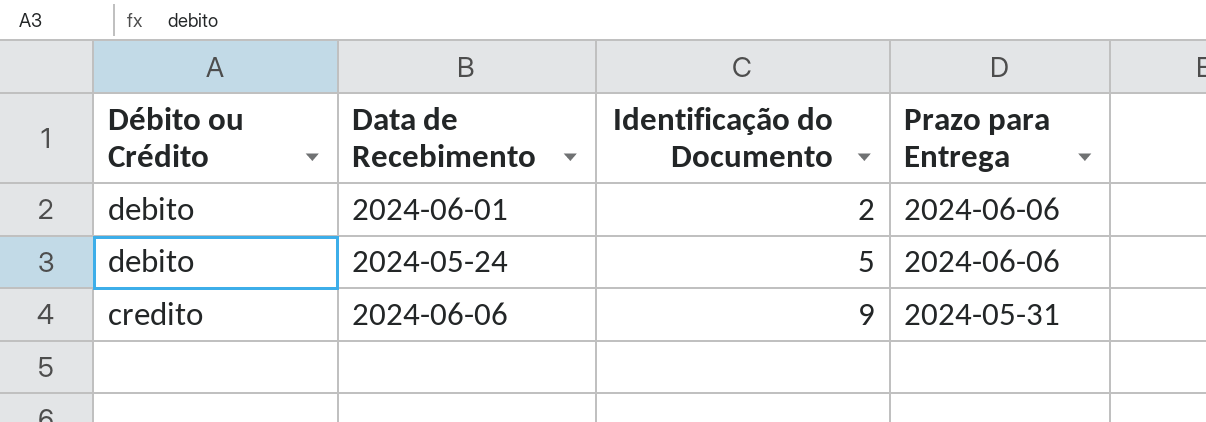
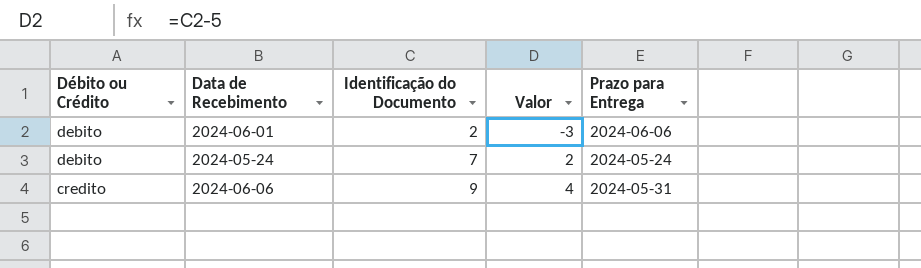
column Valor | formula: none -> [Identificação do Documento] - 5
2024-05-24 | Identificação do Documento: 5 -> 7
2024-05-24 | Prazo para Entrega: 2024-06-06 -> 2024-05-24

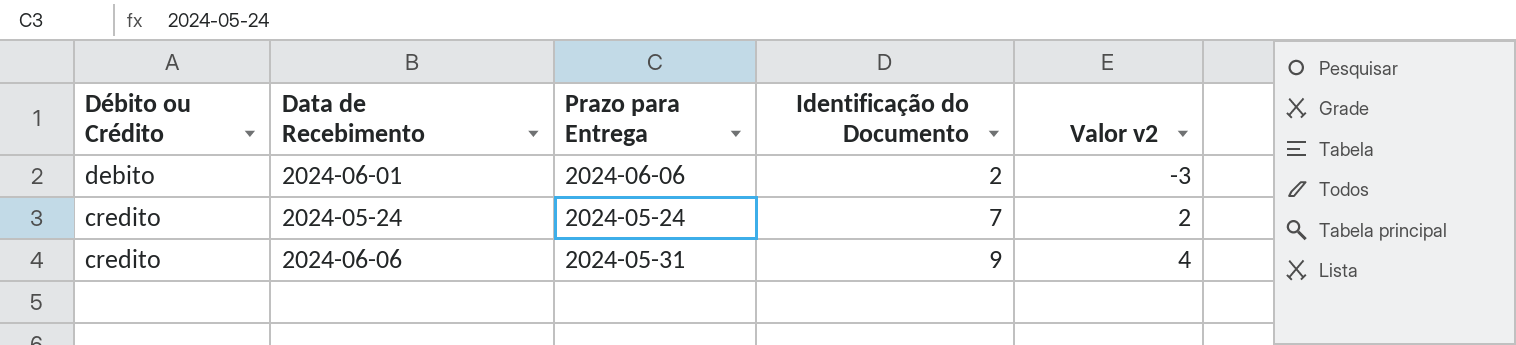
column Prazo para Entrega | position: 5 -> 3
column name: Valor -> Valor v2
2024-05-24 | Débito ou Crédito: debito -> credito

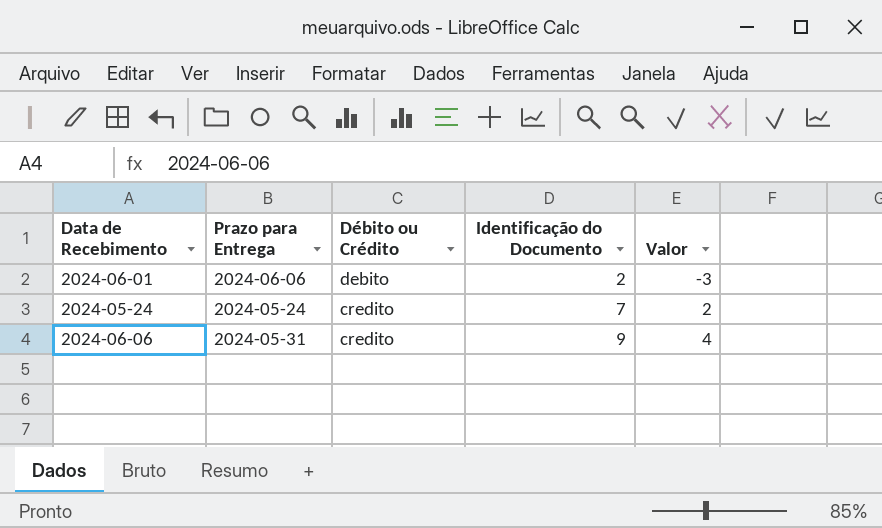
column Débito ou Crédito | position: 1 -> 3
column name: Valor v2 -> Valor

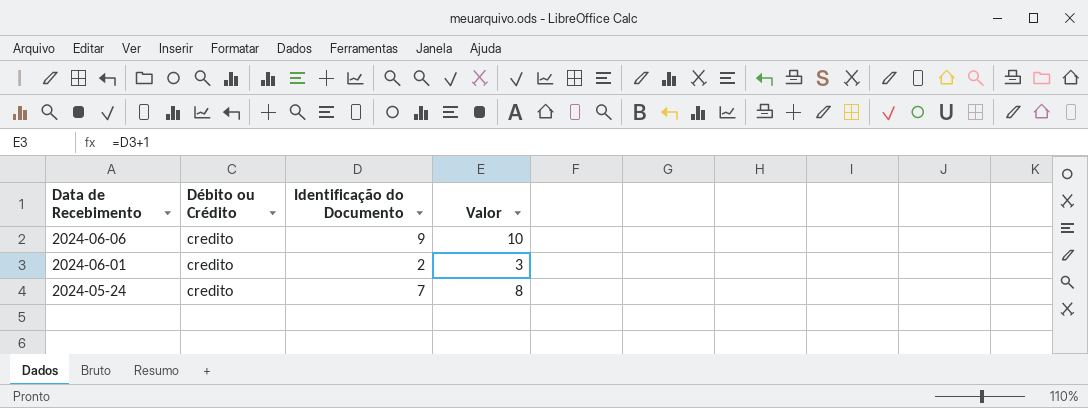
row order: Débito ou Crédito descending -> Data de Recebimento descending
column Prazo para Entrega | position: 2 -> none
column Valor | formula: [Identificação do Documento] - 5 -> [Identificação do Documento] + 1
2024-06-01 | Débito ou Crédito: debito -> credito

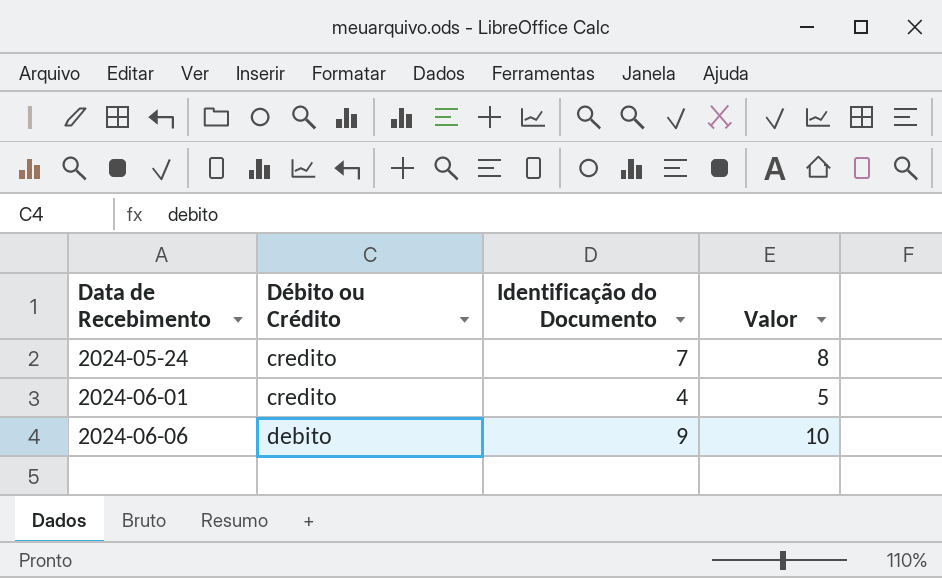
row order: Data de Recebimento descending -> Data de Recebimento ascending
2024-06-01 | Identificação do Documento: 2 -> 4
2024-06-01 | Valor: 3 -> 5
2024-06-06 | Débito ou Crédito: credito -> debito

